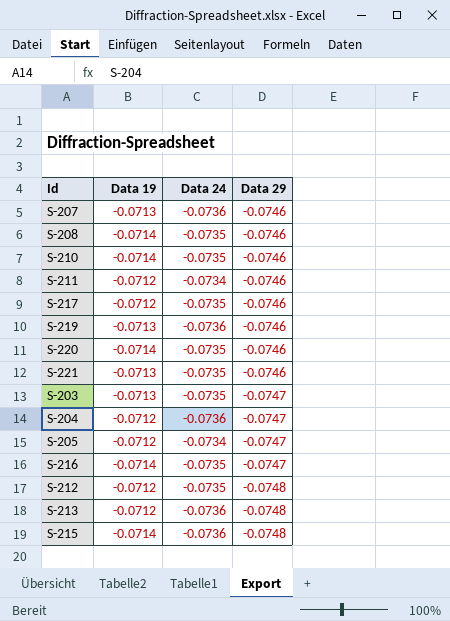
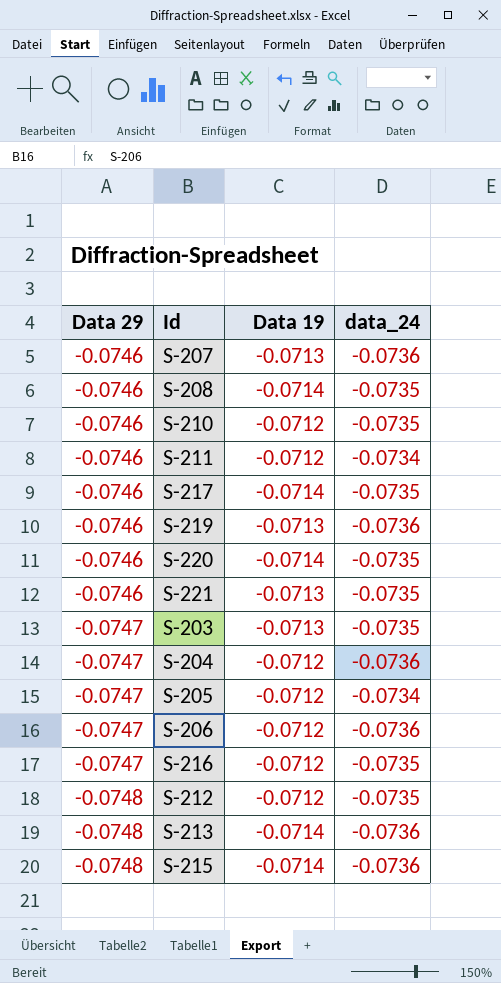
column Data 29 | position: 4 -> 1
column name: Data 24 -> data_24
S-210 | Data 19: -0.0714 -> -0.0712
S-217 | Data 19: -0.0712 -> -0.0714
row S-206: none -> -0.0747 | -0.0712 | -0.0736
S-216 | Data 19: -0.0714 -> -0.0712
S-213 | Data 19: -0.0712 -> -0.0714

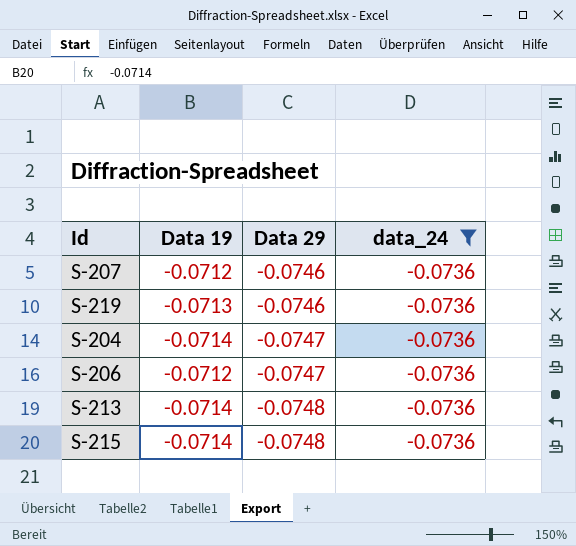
filter: none -> data_24 = -0.0736
column Data 29 | position: 1 -> 3
S-207 | Data 19: -0.0713 -> -0.0712
S-204 | Data 19: -0.0712 -> -0.0714

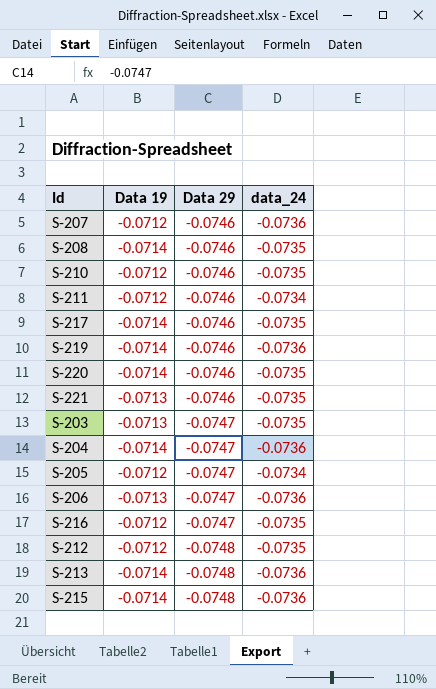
filter: data_24 = -0.0736 -> none
S-219 | Data 19: -0.0713 -> -0.0714
S-206 | Data 19: -0.0712 -> -0.0713

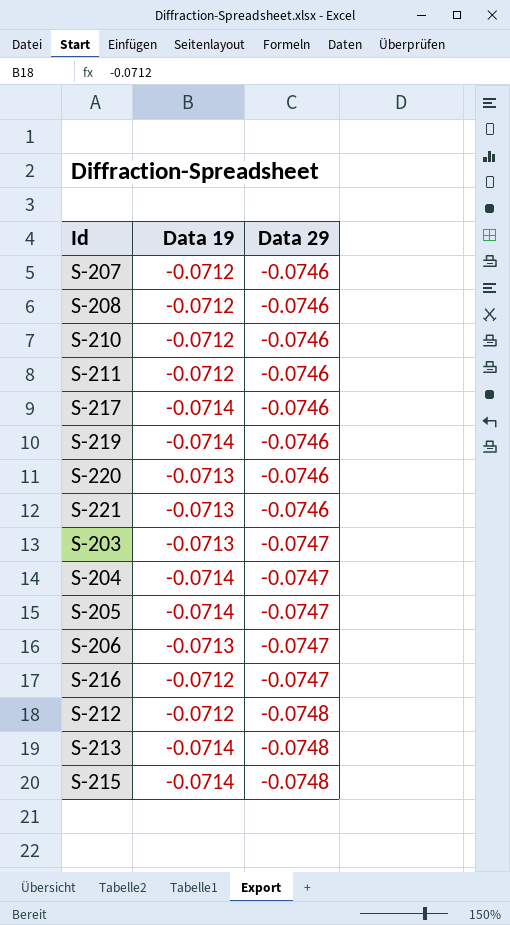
column data_24 | position: 4 -> none
S-208 | Data 19: -0.0714 -> -0.0712
S-220 | Data 19: -0.0714 -> -0.0713
S-205 | Data 19: -0.0712 -> -0.0714

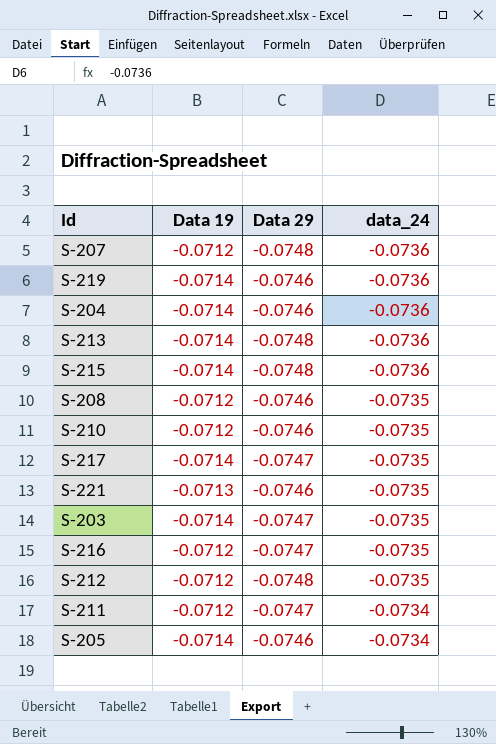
row order: Data 29 descending -> data_24 ascending
column data_24 | position: none -> 4
row S-220: -0.0713 | -0.0746 -> none
row S-206: -0.0713 | -0.0747 -> none
S-207 | Data 29: -0.0746 -> -0.0748
S-204 | Data 29: -0.0747 -> -0.0746
S-217 | Data 29: -0.0746 -> -0.0747
S-203 | Data 19: -0.0713 -> -0.0714
S-211 | Data 29: -0.0746 -> -0.0747
S-205 | Data 29: -0.0747 -> -0.0746

